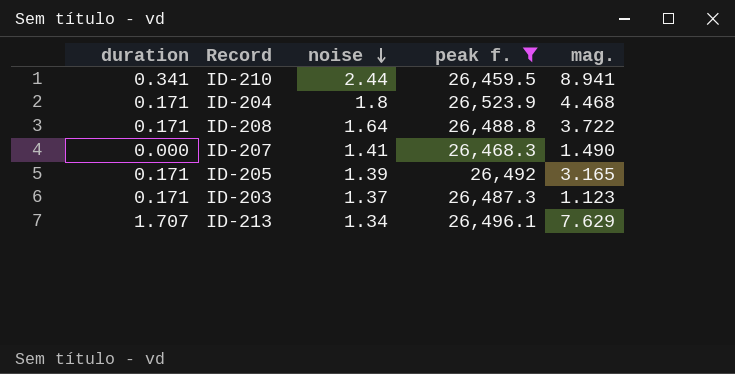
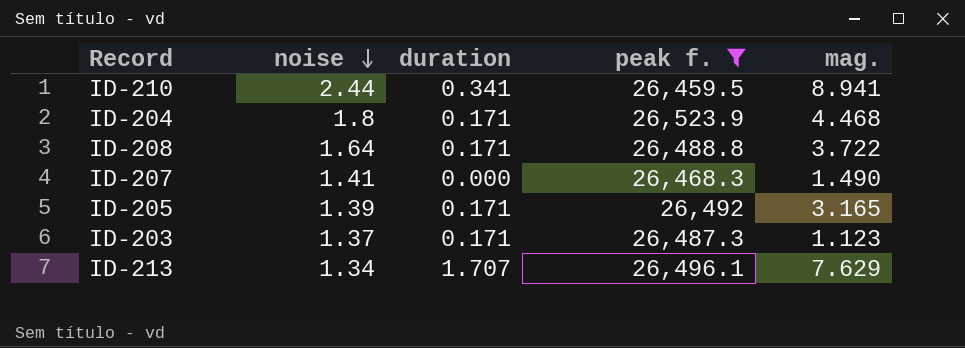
column duration | position: 1 -> 3

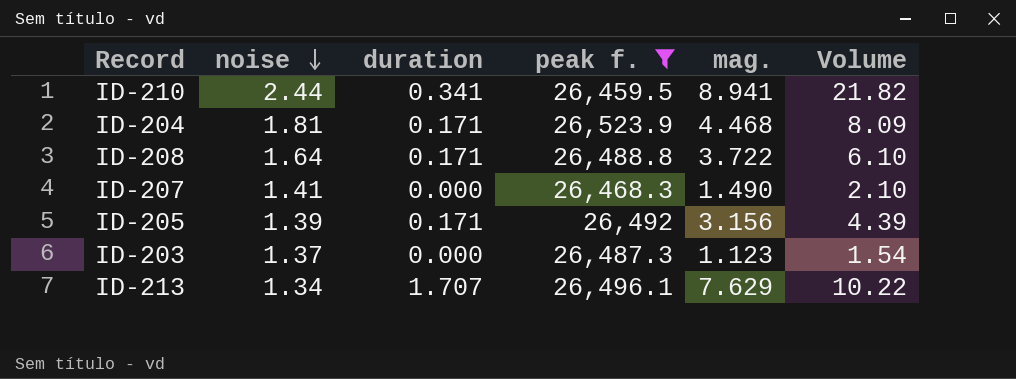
column Volume | formula: none -> [noise] * [mag.]
ID-204 | noise: 1.8 -> 1.81
ID-205 | mag.: 3.165 -> 3.156
ID-203 | duration: 0.171 -> 0.000

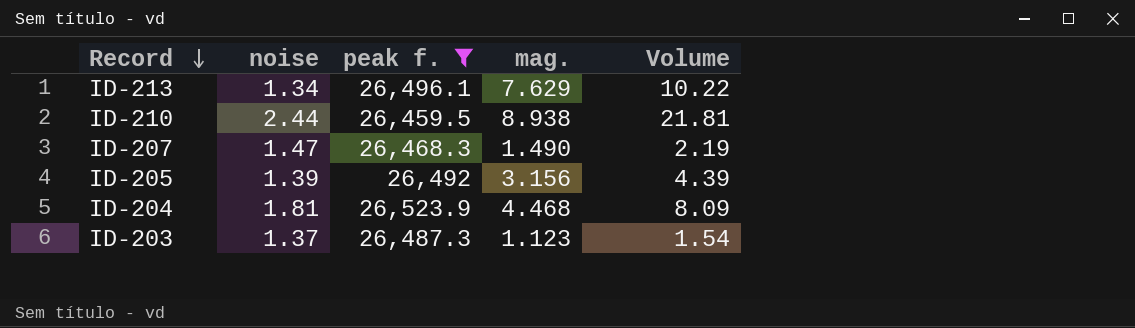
row order: noise descending -> Record descending
column duration | position: 3 -> none
row ID-208: 1.64 | 0.171 | 26,488.8 | 3.722 | 6.10 -> none
ID-210 | mag.: 8.941 -> 8.938
ID-210 | Volume: 21.82 -> 21.81
ID-207 | noise: 1.41 -> 1.47
ID-207 | Volume: 2.10 -> 2.19

